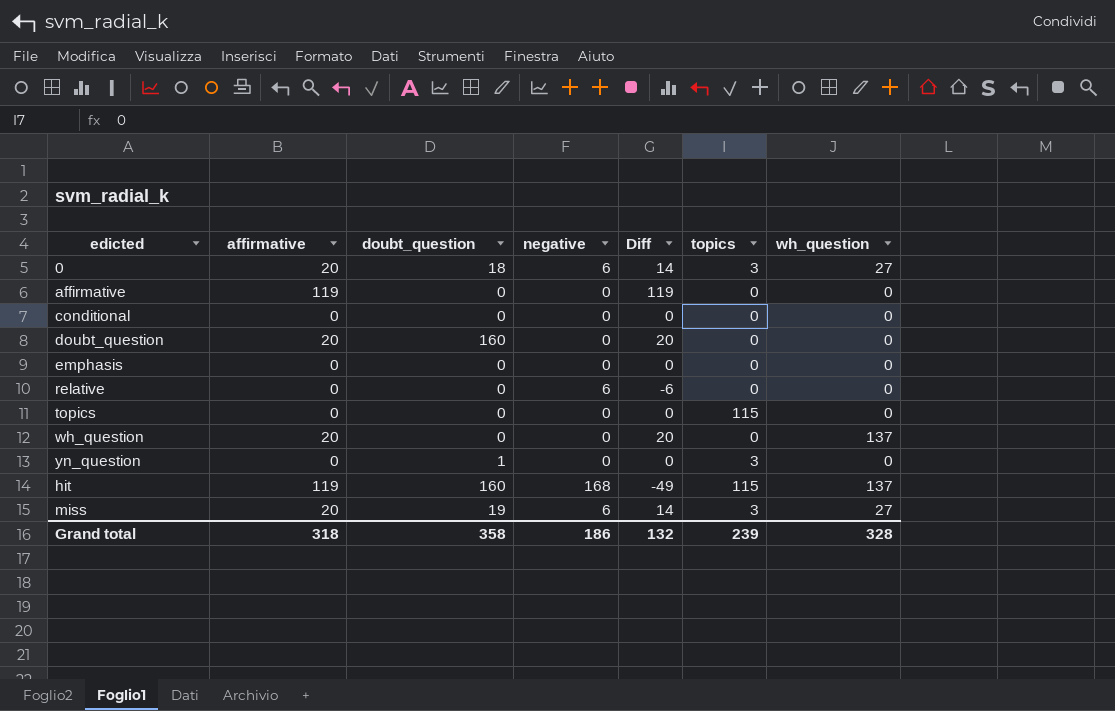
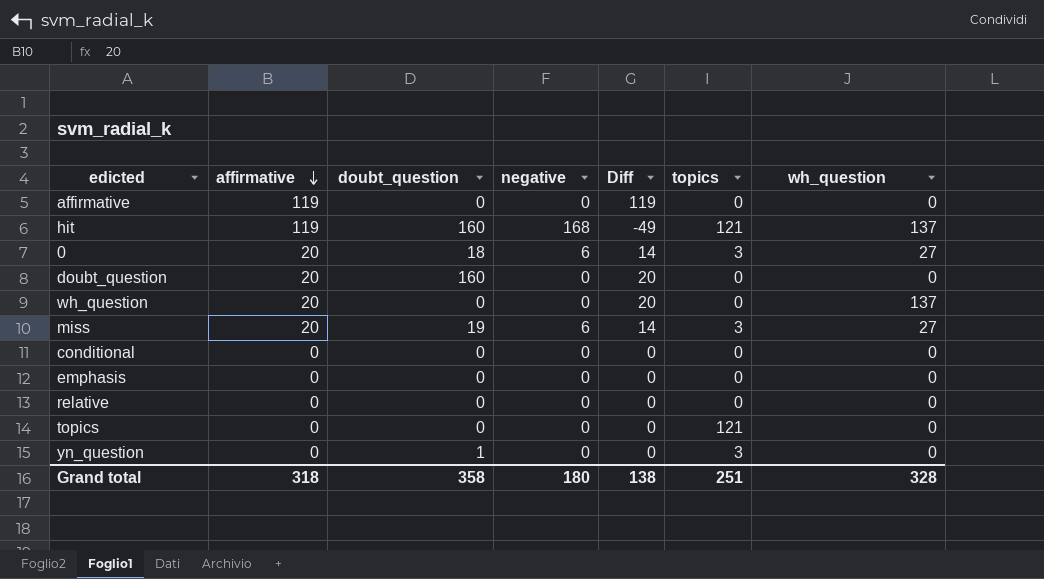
row order: none -> affirmative descending
hit | topics: 115 -> 121
relative | negative: 6 -> 0
relative | Diff: -6 -> 0
topics | topics: 115 -> 121
Grand total | negative: 186 -> 180
Grand total | Diff: 132 -> 138
Grand total | topics: 239 -> 251

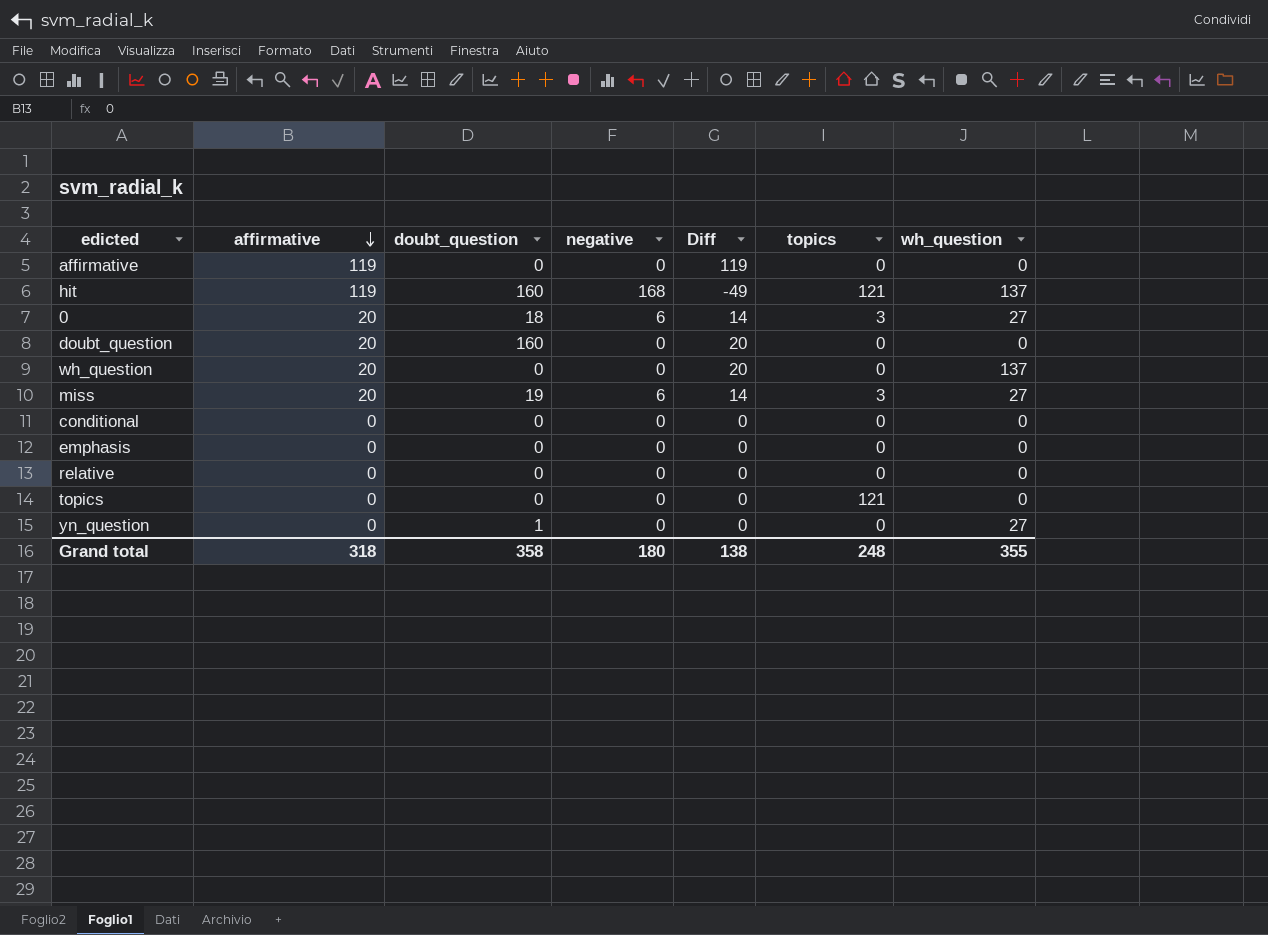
yn_question | topics: 3 -> 0
yn_question | wh_question: 0 -> 27
Grand total | topics: 251 -> 248
Grand total | wh_question: 328 -> 355

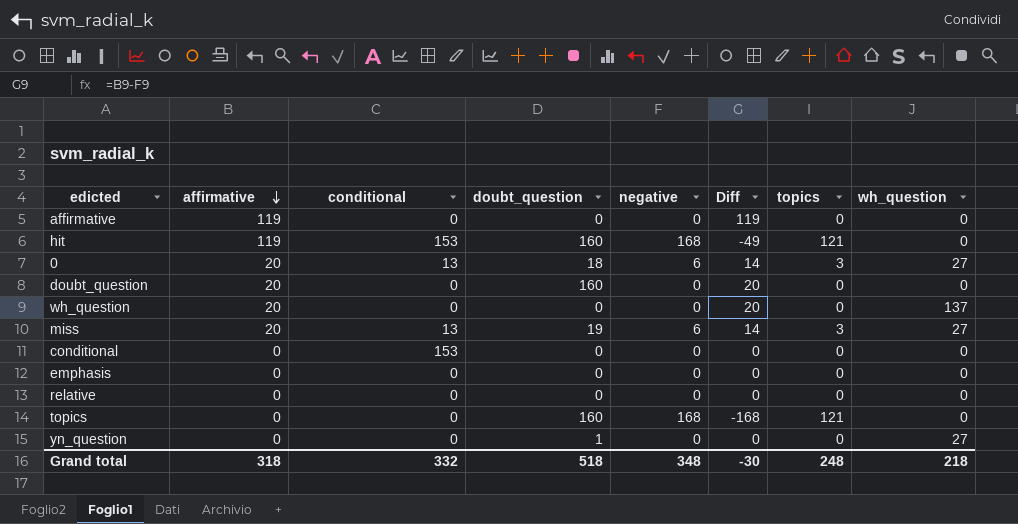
column conditional | position: none -> 3
hit | wh_question: 137 -> 0
topics | doubt_question: 0 -> 160
topics | negative: 0 -> 168
topics | Diff: 0 -> -168
Grand total | doubt_question: 358 -> 518
Grand total | negative: 180 -> 348
Grand total | Diff: 138 -> -30
Grand total | wh_question: 355 -> 218

